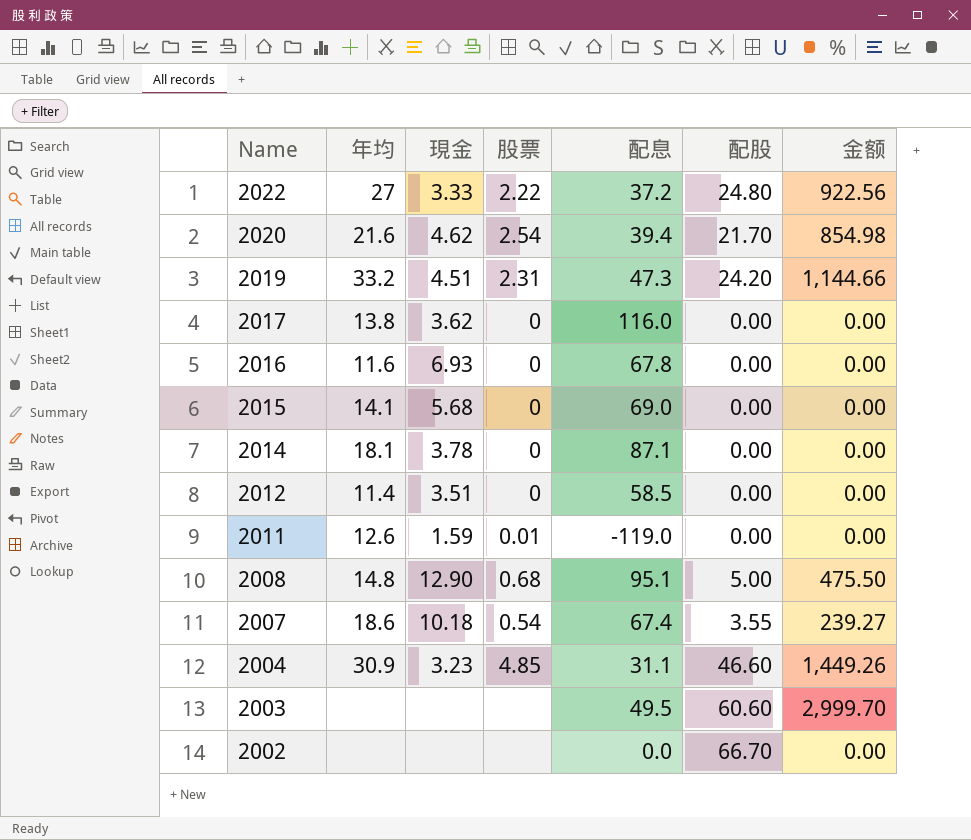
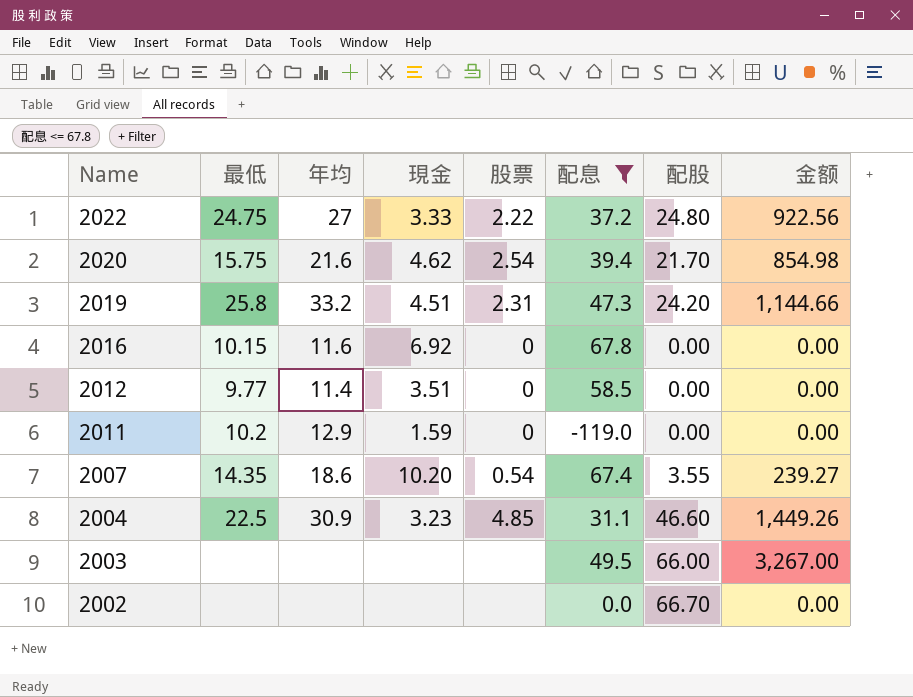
filter: none -> 配息 <= 67.8
column 最低 | position: none -> 2
2016 | 現金: 6.93 -> 6.92
2011 | 年均: 12.6 -> 12.9
2011 | 股票: 0.01 -> 0
2007 | 現金: 10.18 -> 10.20
2003 | 配股: 60.60 -> 66.00
2003 | 金额: 2,999.70 -> 3,267.00

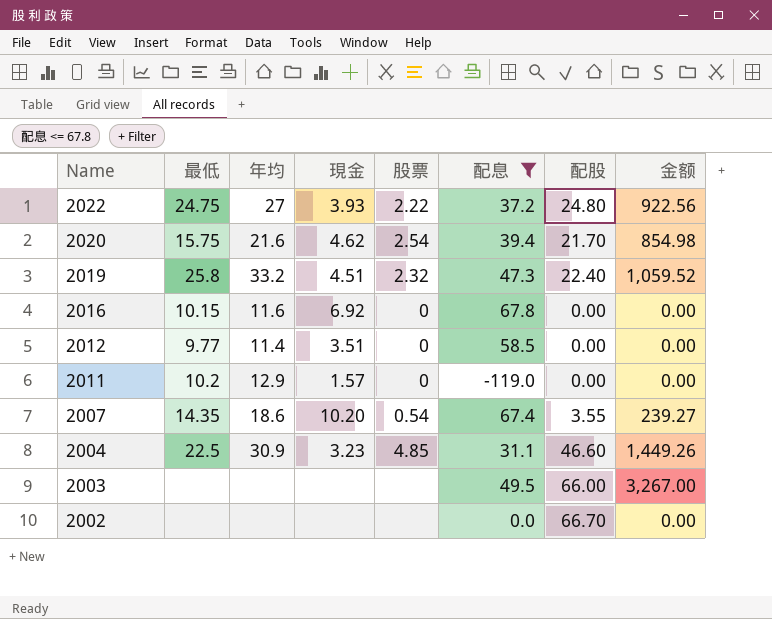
2022 | 現金: 3.33 -> 3.93
2019 | 股票: 2.31 -> 2.32
2019 | 配股: 24.20 -> 22.40
2019 | 金额: 1,144.66 -> 1,059.52
2011 | 現金: 1.59 -> 1.57

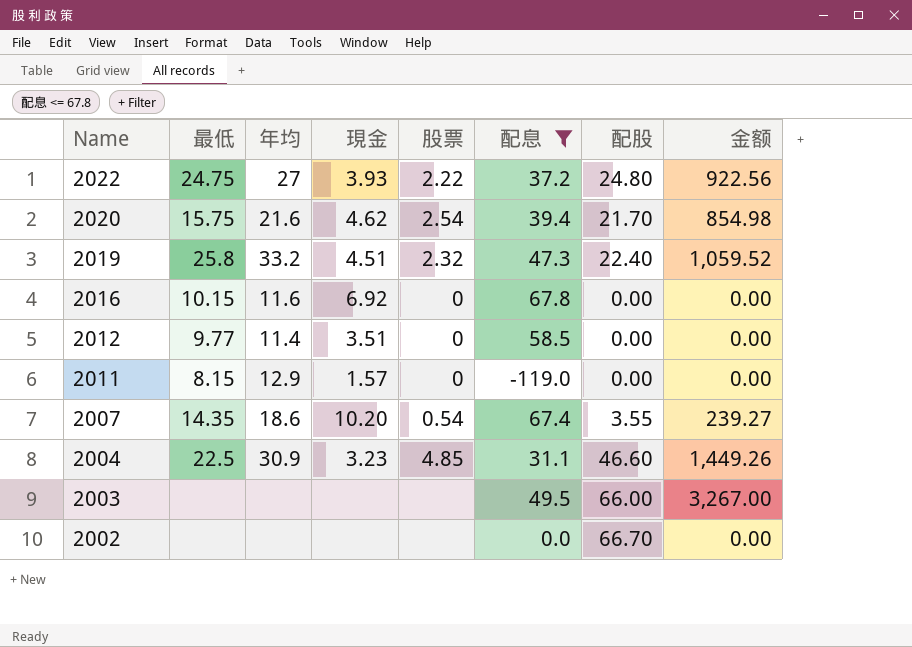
2011 | 最低: 10.2 -> 8.15

